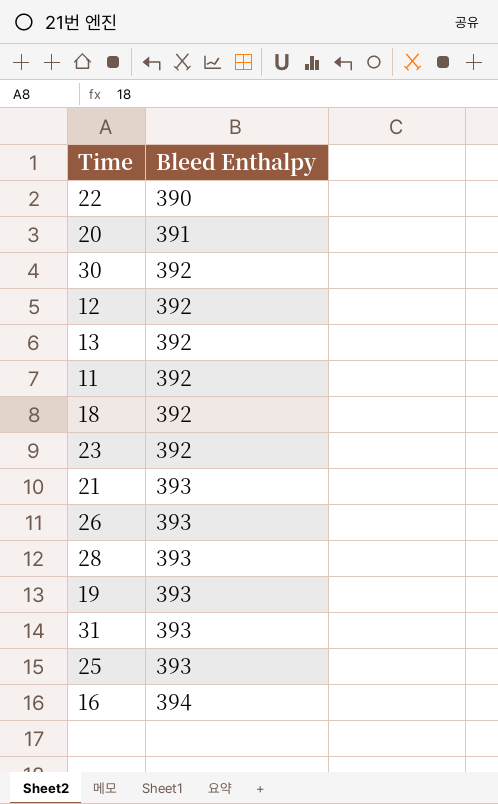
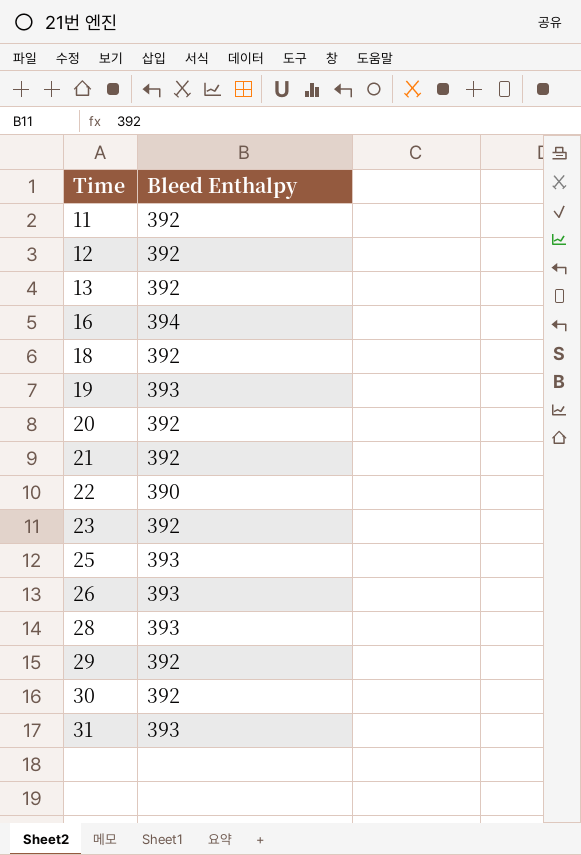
row order: Bleed Enthalpy ascending -> Time ascending
20 | Bleed Enthalpy: 391 -> 392
21 | Bleed Enthalpy: 393 -> 392
row 29: none -> 392

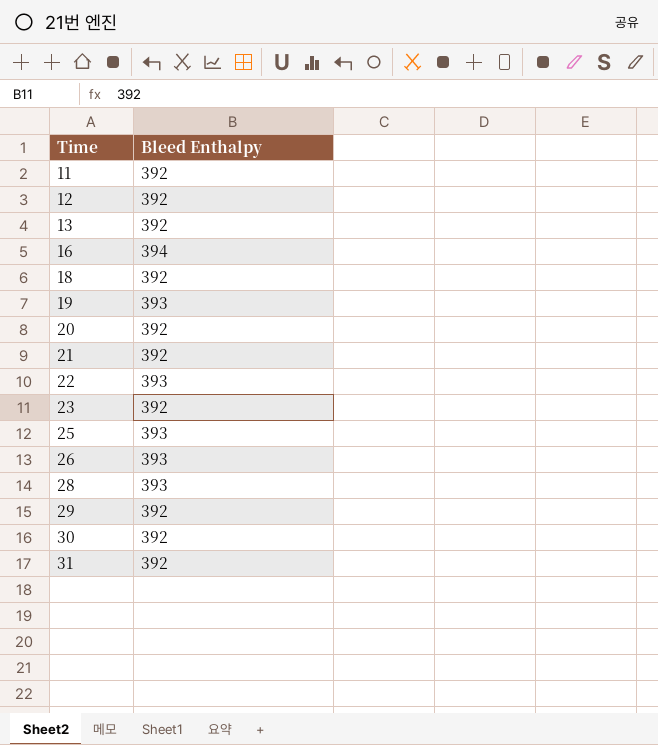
22 | Bleed Enthalpy: 390 -> 393
31 | Bleed Enthalpy: 393 -> 392

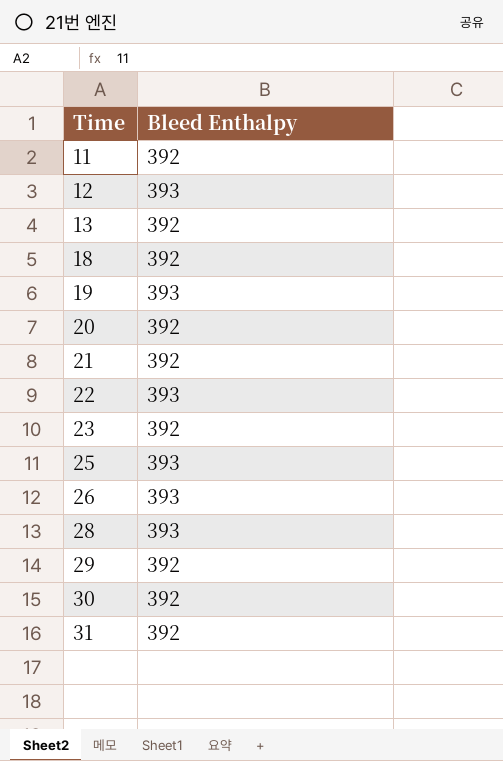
row 16: 394 -> none
12 | Bleed Enthalpy: 392 -> 393

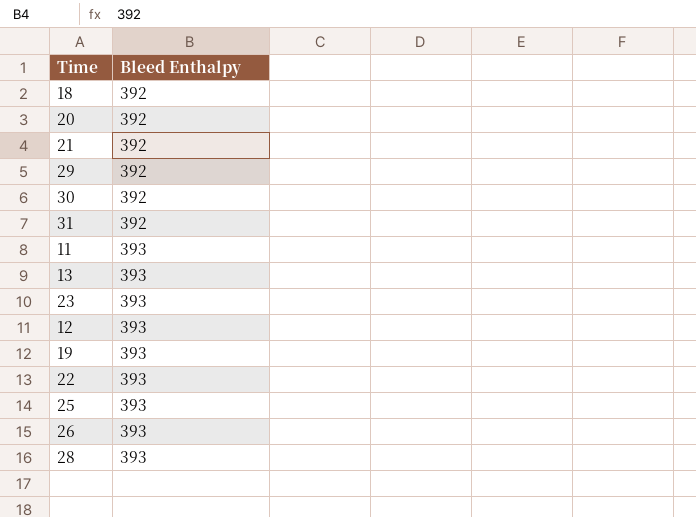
row order: Time ascending -> Bleed Enthalpy ascending
11 | Bleed Enthalpy: 392 -> 393
13 | Bleed Enthalpy: 392 -> 393
23 | Bleed Enthalpy: 392 -> 393

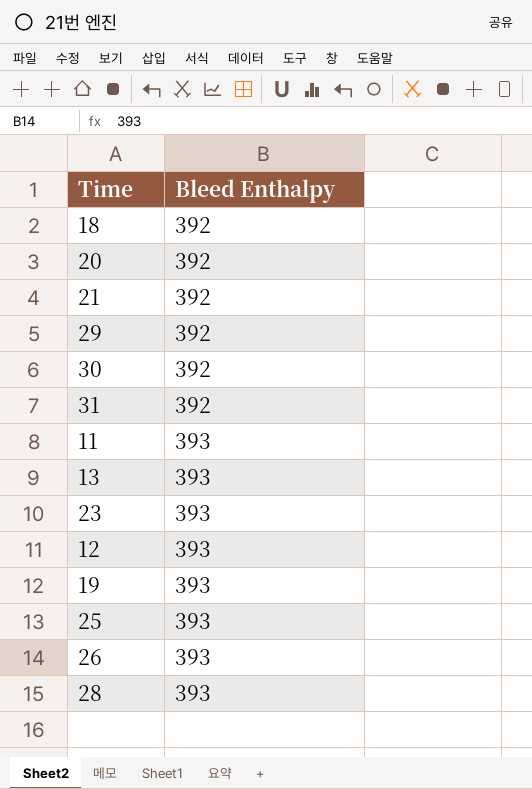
row 22: 393 -> none

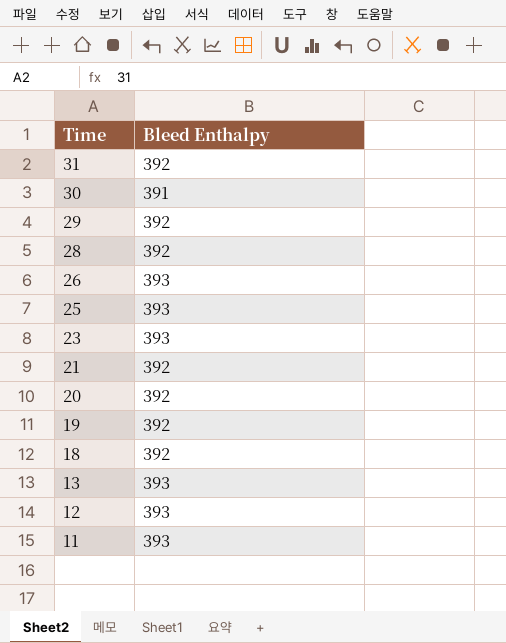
row order: Bleed Enthalpy ascending -> Time descending
30 | Bleed Enthalpy: 392 -> 391
28 | Bleed Enthalpy: 393 -> 392
19 | Bleed Enthalpy: 393 -> 392

